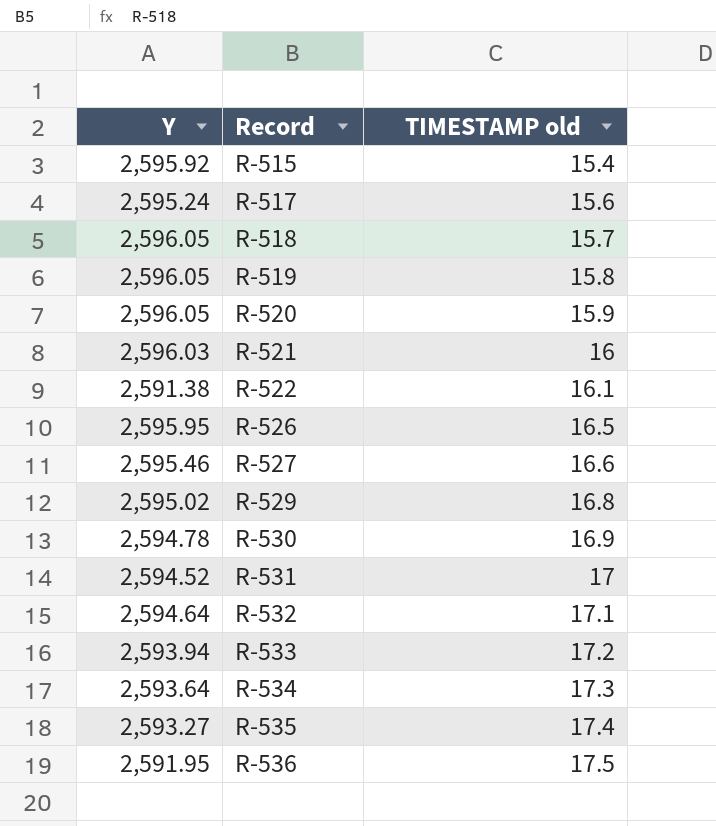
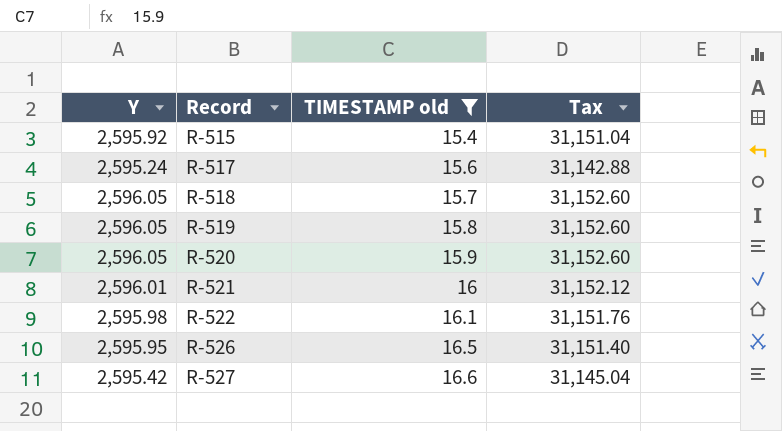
filter: none -> TIMESTAMP old <= 16.6
column Tax | formula: none -> [Y] * 12
R-521 | Y: 2,596.03 -> 2,596.01
R-522 | Y: 2,591.38 -> 2,595.98
R-527 | Y: 2,595.46 -> 2,595.42

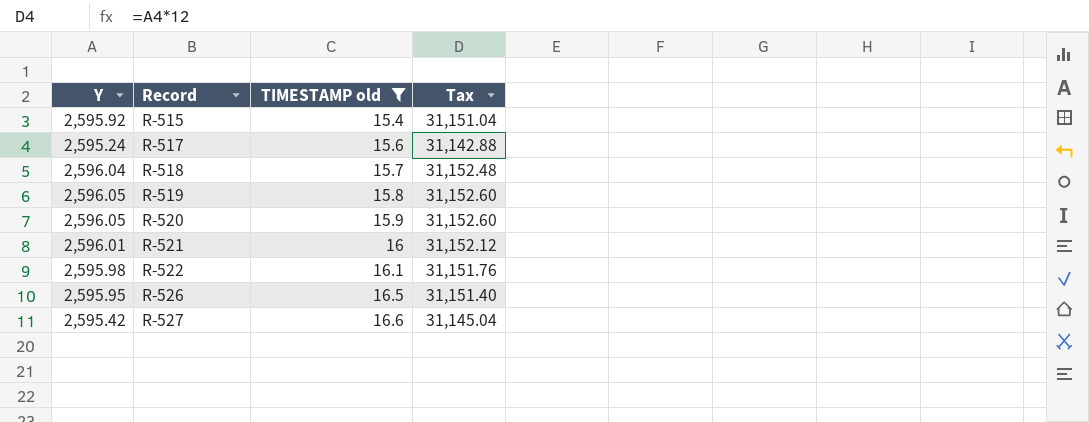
R-518 | Y: 2,596.05 -> 2,596.04
R-518 | Tax: 31,152.60 -> 31,152.48

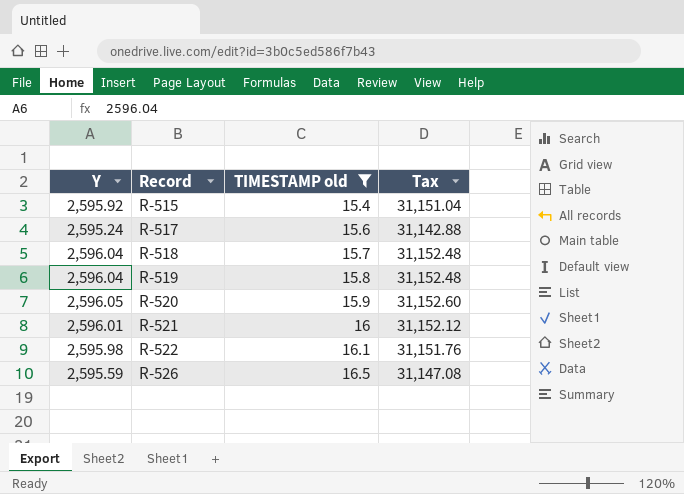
row R-527: 2,595.42 | 16.6 | 31,145.04 -> none
R-519 | Y: 2,596.05 -> 2,596.04
R-519 | Tax: 31,152.60 -> 31,152.48
R-526 | Y: 2,595.95 -> 2,595.59
R-526 | Tax: 31,151.40 -> 31,147.08

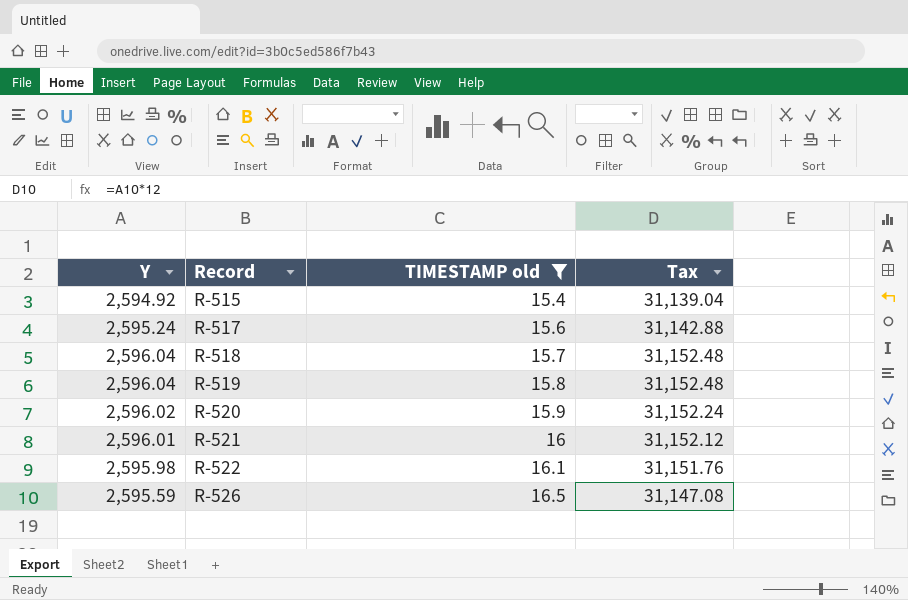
R-515 | Y: 2,595.92 -> 2,594.92
R-515 | Tax: 31,151.04 -> 31,139.04
R-520 | Y: 2,596.05 -> 2,596.02
R-520 | Tax: 31,152.60 -> 31,152.24

